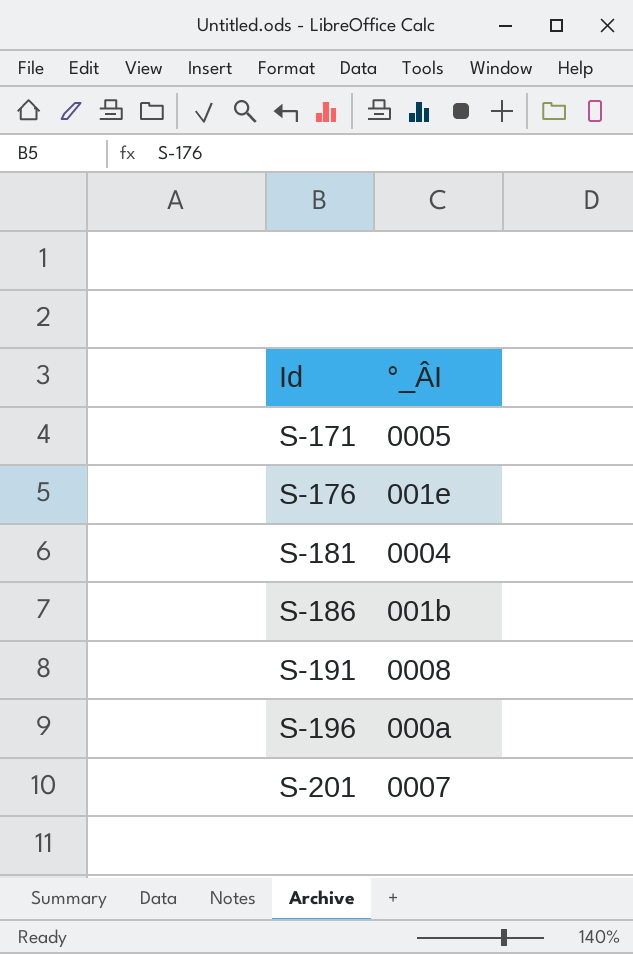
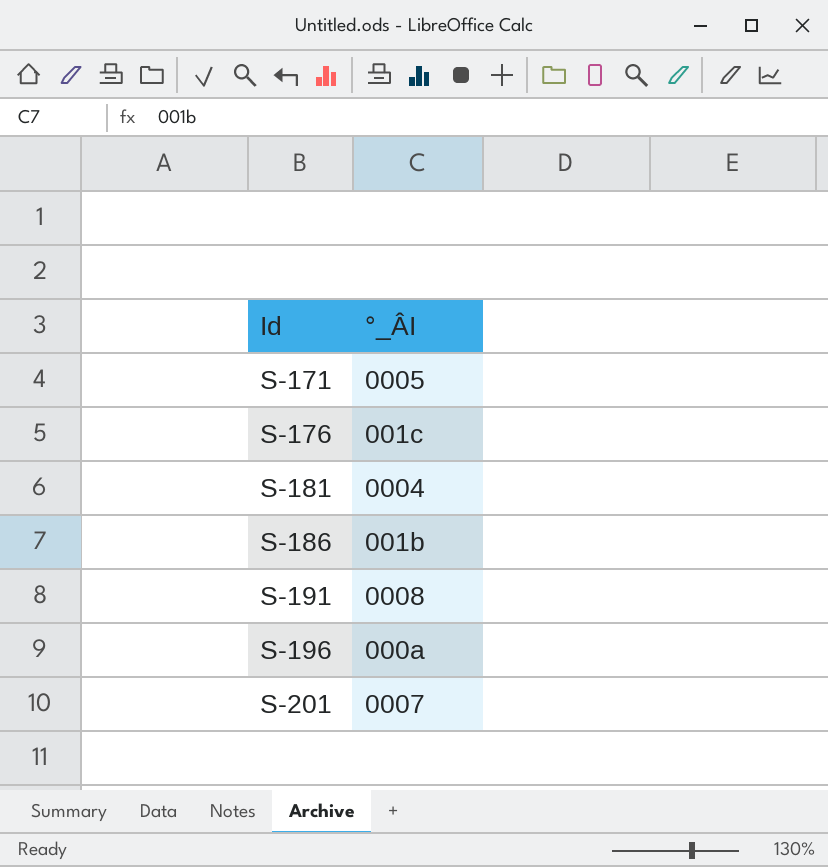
S-176 | °_ÂI: 001e -> 001c

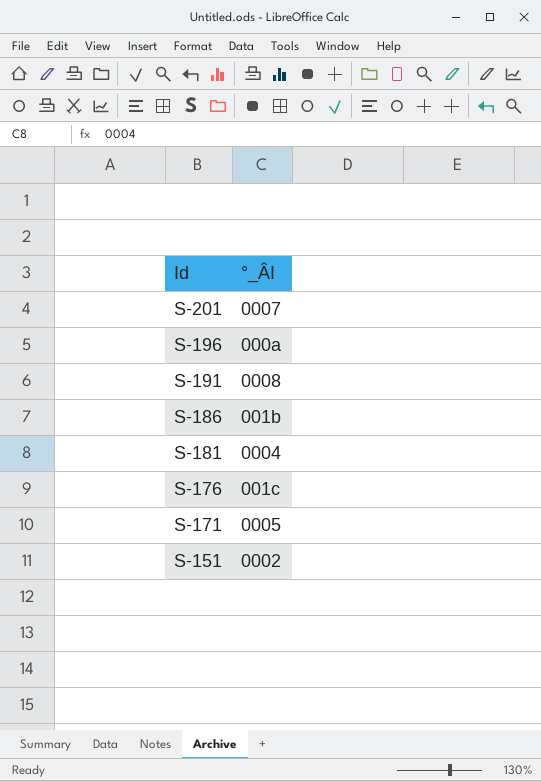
row order: Id ascending -> Id descending
row S-151: none -> 0002

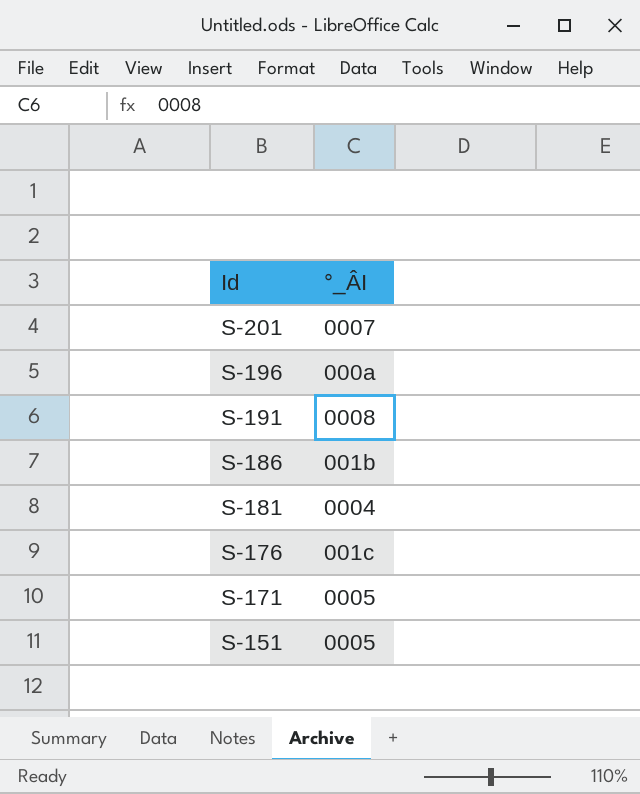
S-151 | °_ÂI: 0002 -> 0005

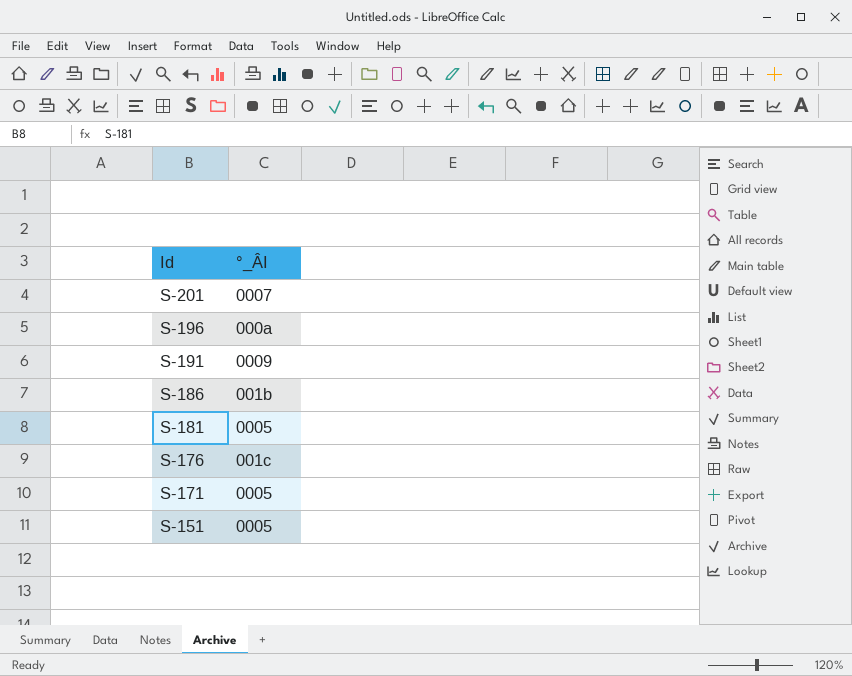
S-191 | °_ÂI: 0008 -> 0009
S-181 | °_ÂI: 0004 -> 0005

